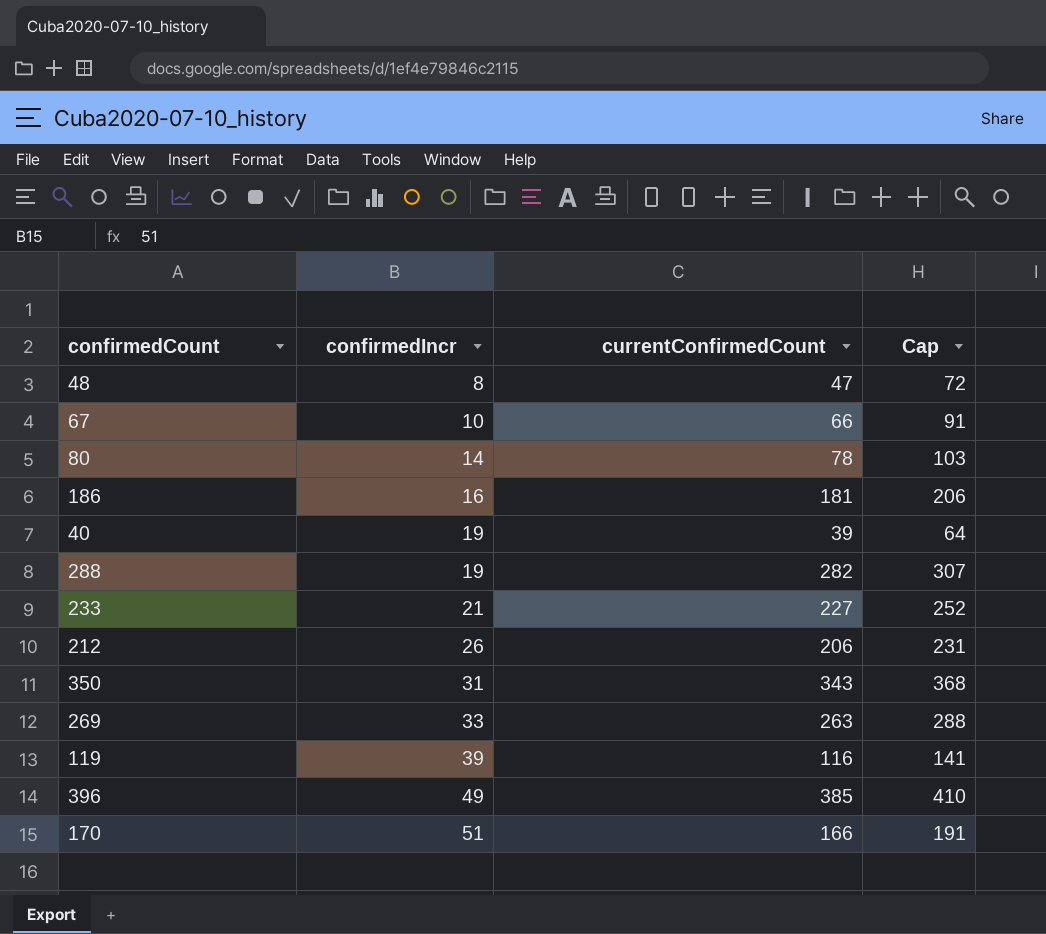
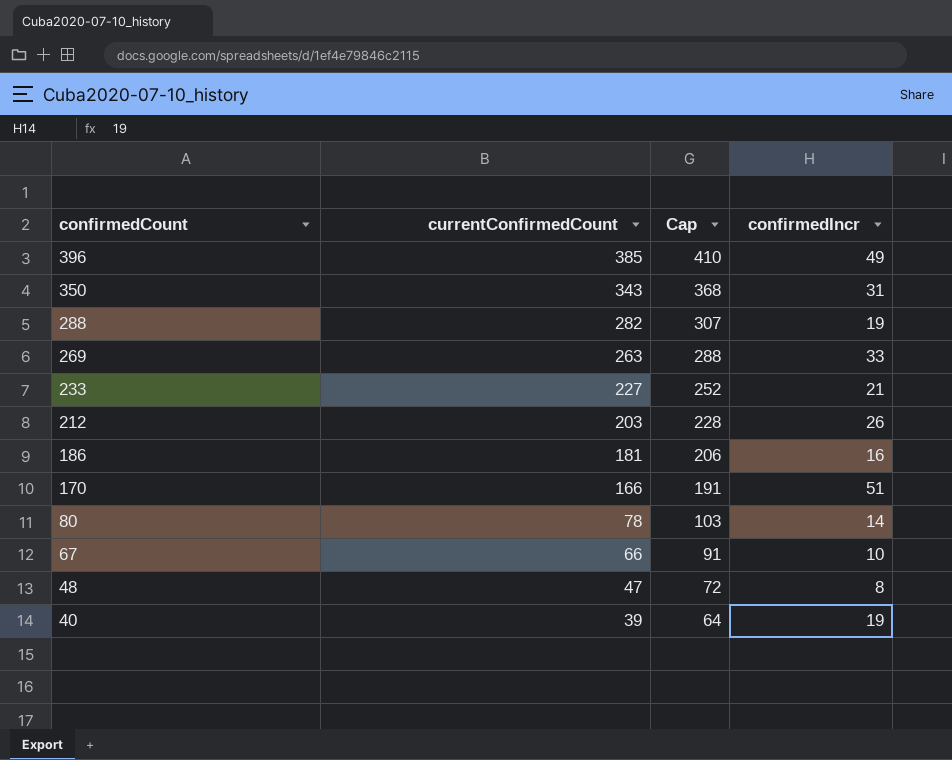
row order: confirmedIncr ascending -> confirmedCount descending
column confirmedIncr | position: 2 -> 4
row 119: 39 | 116 | 141 -> none
212 | currentConfirmedCount: 206 -> 203
212 | Cap: 231 -> 228

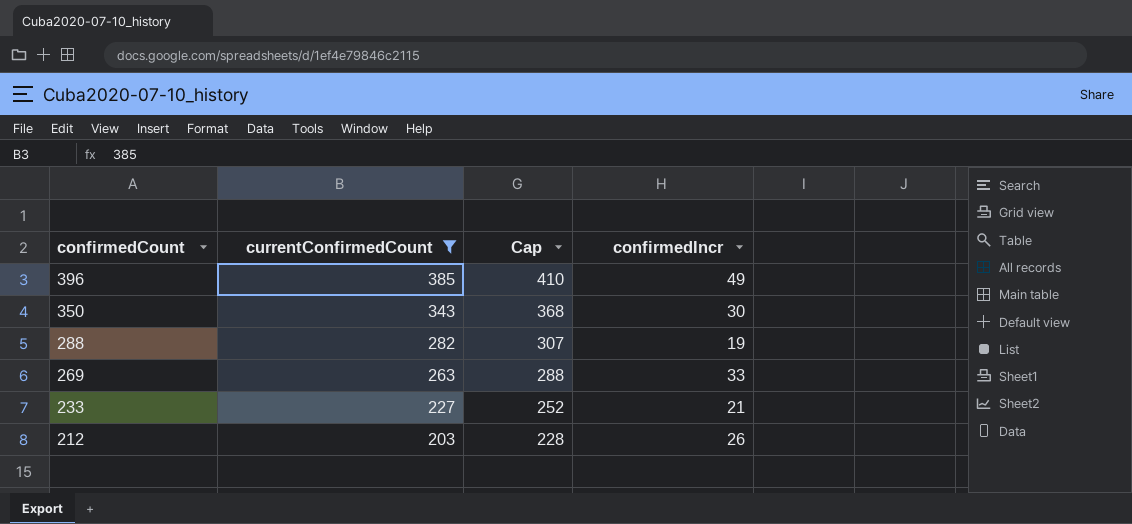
filter: none -> currentConfirmedCount >= 203
350 | confirmedIncr: 31 -> 30

